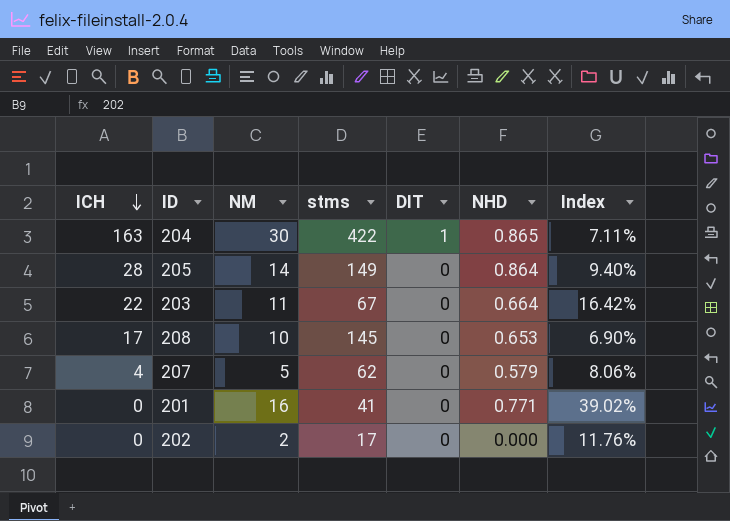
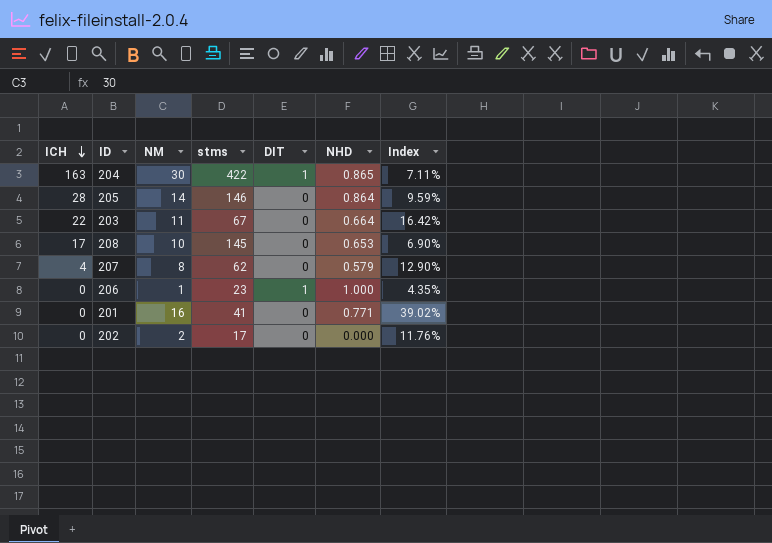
205 | stms: 149 -> 146
205 | Index: 9.40% -> 9.59%
207 | NM: 5 -> 8
207 | Index: 8.06% -> 12.90%
row 206: none -> 0 | 1 | 23 | 1 | 1.000 | 4.35%

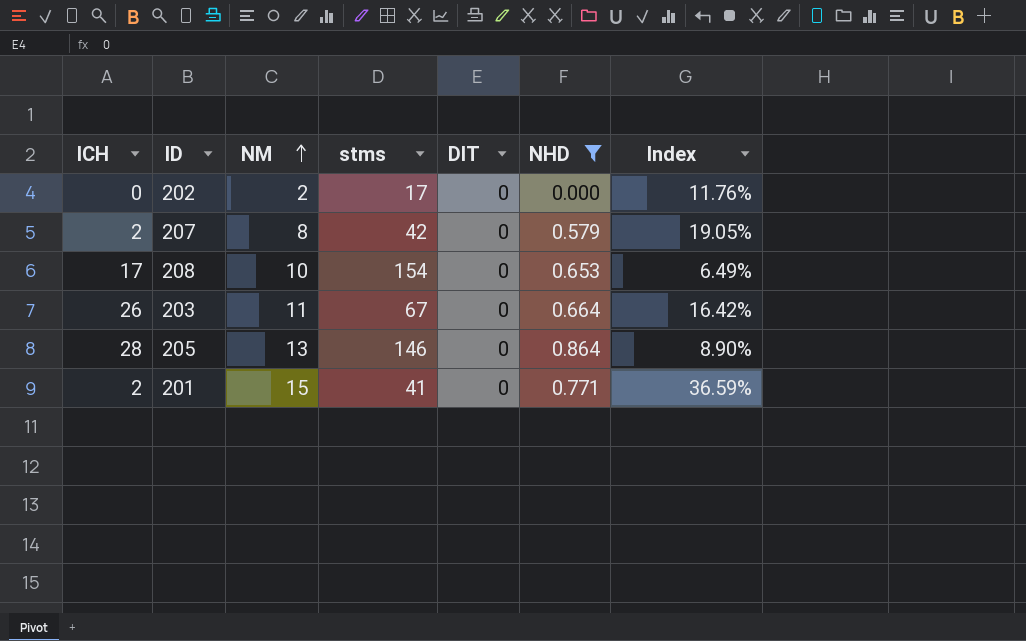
filter: none -> NHD <= 0.864
row order: ICH descending -> NM ascending
207 | ICH: 4 -> 2
207 | stms: 62 -> 42
207 | Index: 12.90% -> 19.05%
208 | stms: 145 -> 154
208 | Index: 6.90% -> 6.49%
203 | ICH: 22 -> 26
205 | NM: 14 -> 13
205 | Index: 9.59% -> 8.90%
201 | ICH: 0 -> 2
201 | NM: 16 -> 15
201 | Index: 39.02% -> 36.59%

